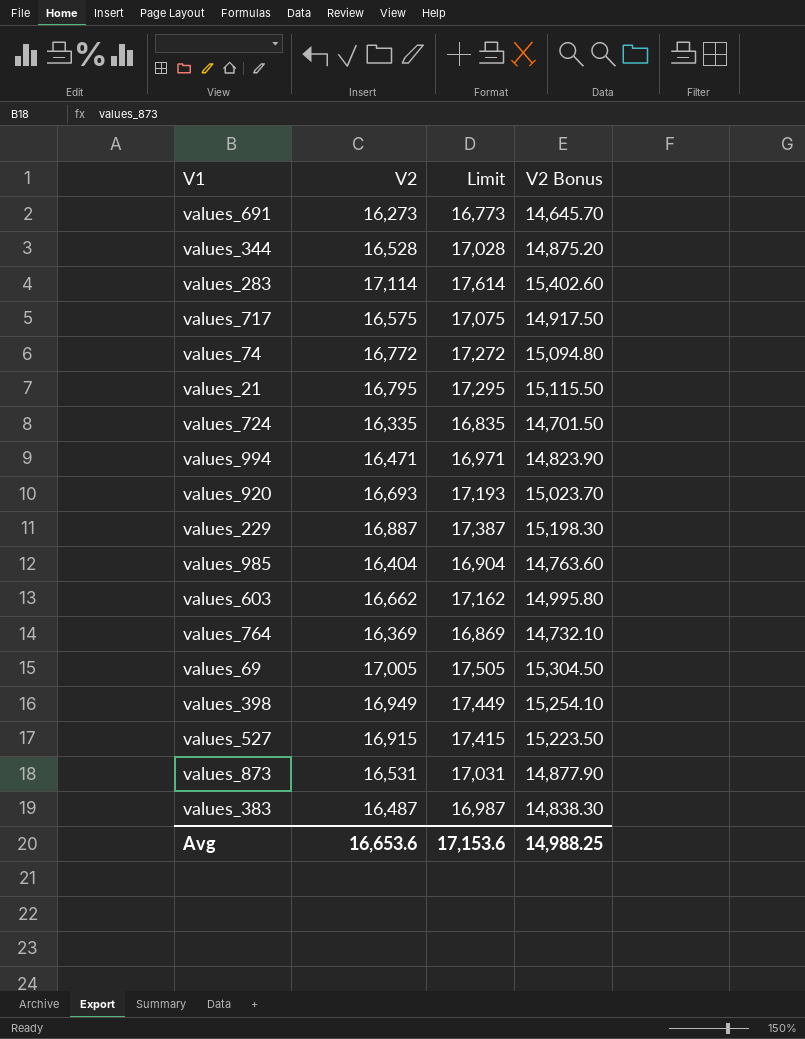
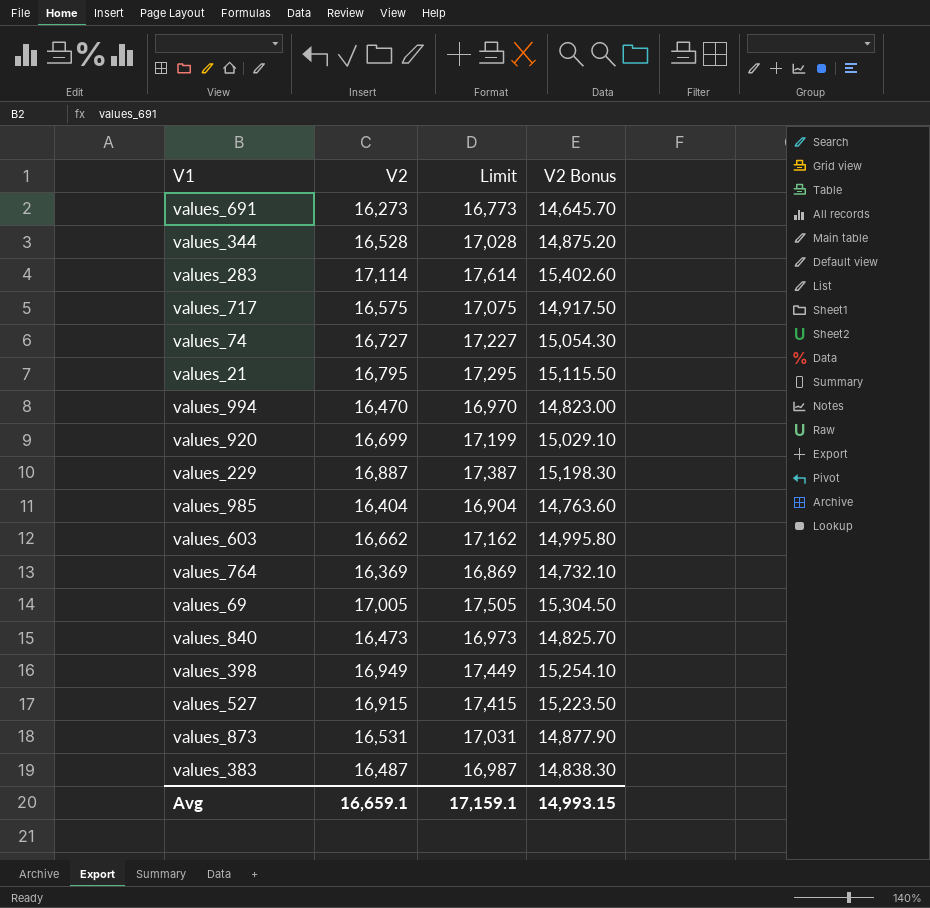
row values_724: 16,335 | 16,835 | 14,701.50 -> none
values_74 | V2: 16,772 -> 16,727
values_74 | Limit: 17,272 -> 17,227
values_74 | V2 Bonus: 15,094.80 -> 15,054.30
values_994 | V2: 16,471 -> 16,470
values_994 | Limit: 16,971 -> 16,970
values_994 | V2 Bonus: 14,823.90 -> 14,823.00
values_920 | V2: 16,693 -> 16,699
values_920 | Limit: 17,193 -> 17,199
values_920 | V2 Bonus: 15,023.70 -> 15,029.10
row values_840: none -> 16,473 | 16,973 | 14,825.70
Avg | V2: 16,653.6 -> 16,659.1
Avg | Limit: 17,153.6 -> 17,159.1
Avg | V2 Bonus: 14,988.25 -> 14,993.15

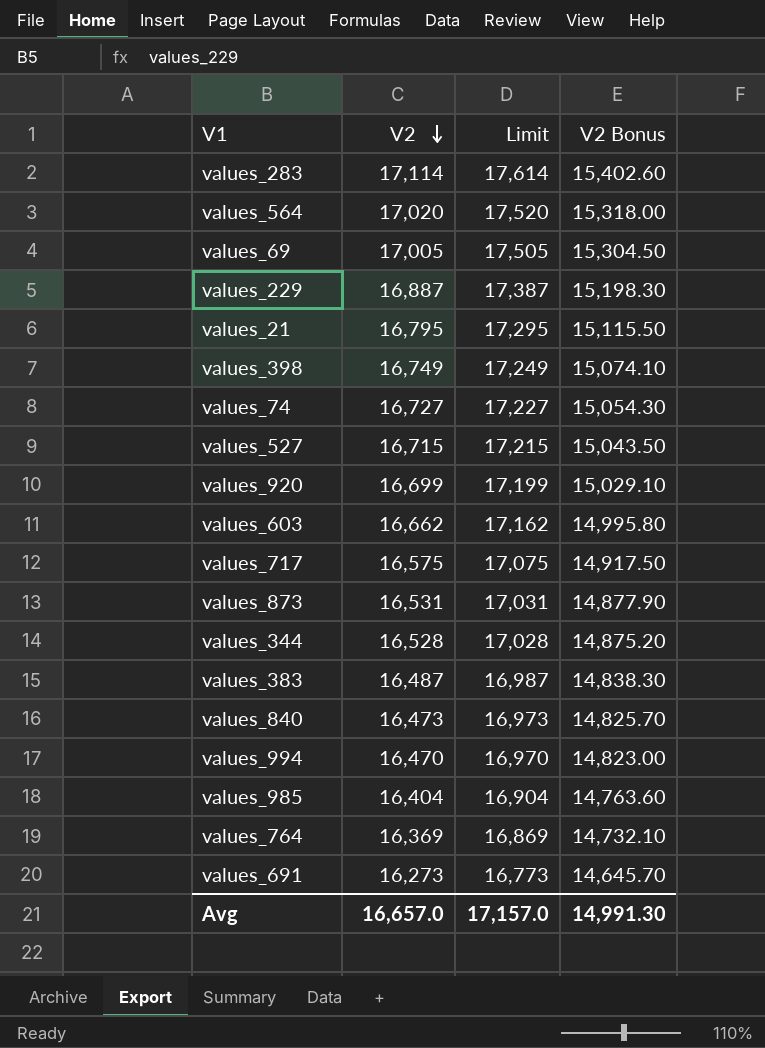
row order: none -> V2 descending
row values_564: none -> 17,020 | 17,520 | 15,318.00
values_398 | V2: 16,949 -> 16,749
values_398 | Limit: 17,449 -> 17,249
values_398 | V2 Bonus: 15,254.10 -> 15,074.10
values_527 | V2: 16,915 -> 16,715
values_527 | Limit: 17,415 -> 17,215
values_527 | V2 Bonus: 15,223.50 -> 15,043.50
Avg | V2: 16,659.1 -> 16,657.0
Avg | Limit: 17,159.1 -> 17,157.0
Avg | V2 Bonus: 14,993.15 -> 14,991.30

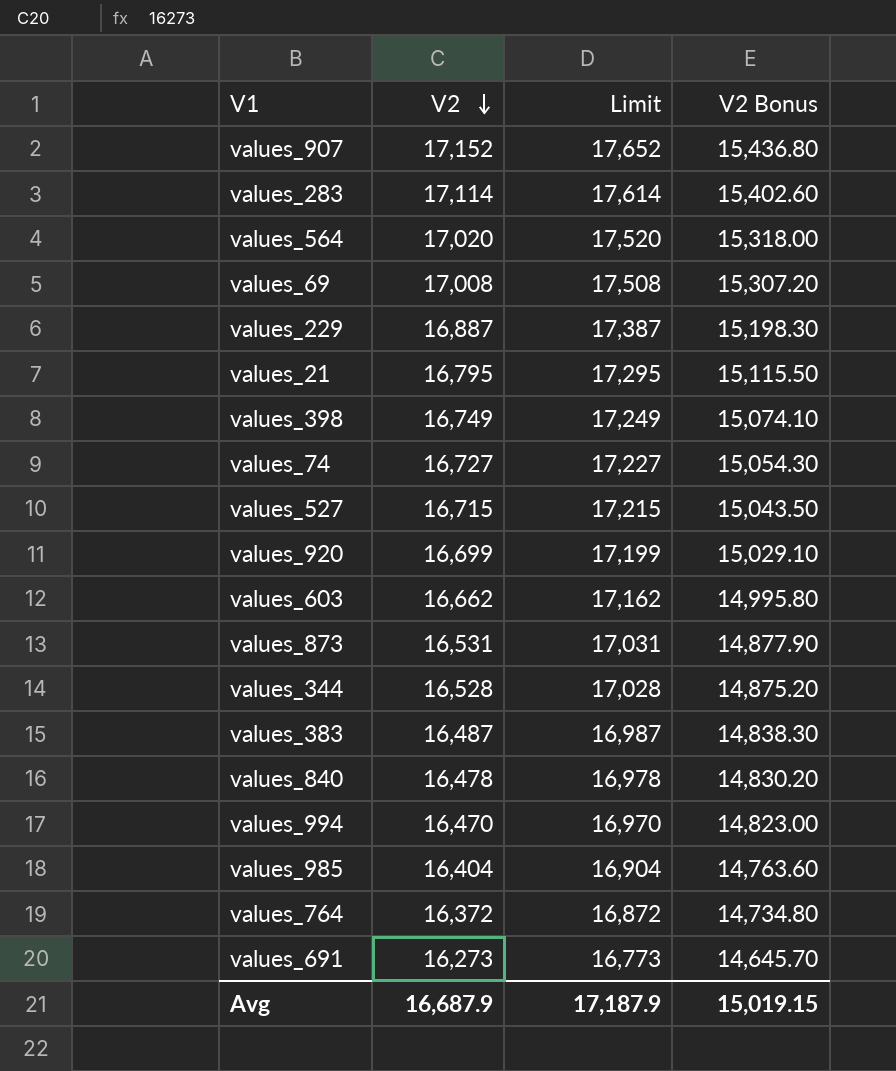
row values_717: 16,575 | 17,075 | 14,917.50 -> none
row values_907: none -> 17,152 | 17,652 | 15,436.80
values_69 | V2: 17,005 -> 17,008
values_69 | Limit: 17,505 -> 17,508
values_69 | V2 Bonus: 15,304.50 -> 15,307.20
values_840 | V2: 16,473 -> 16,478
values_840 | Limit: 16,973 -> 16,978
values_840 | V2 Bonus: 14,825.70 -> 14,830.20
values_764 | V2: 16,369 -> 16,372
values_764 | Limit: 16,869 -> 16,872
values_764 | V2 Bonus: 14,732.10 -> 14,734.80
Avg | V2: 16,657.0 -> 16,687.9
Avg | Limit: 17,157.0 -> 17,187.9
Avg | V2 Bonus: 14,991.30 -> 15,019.15

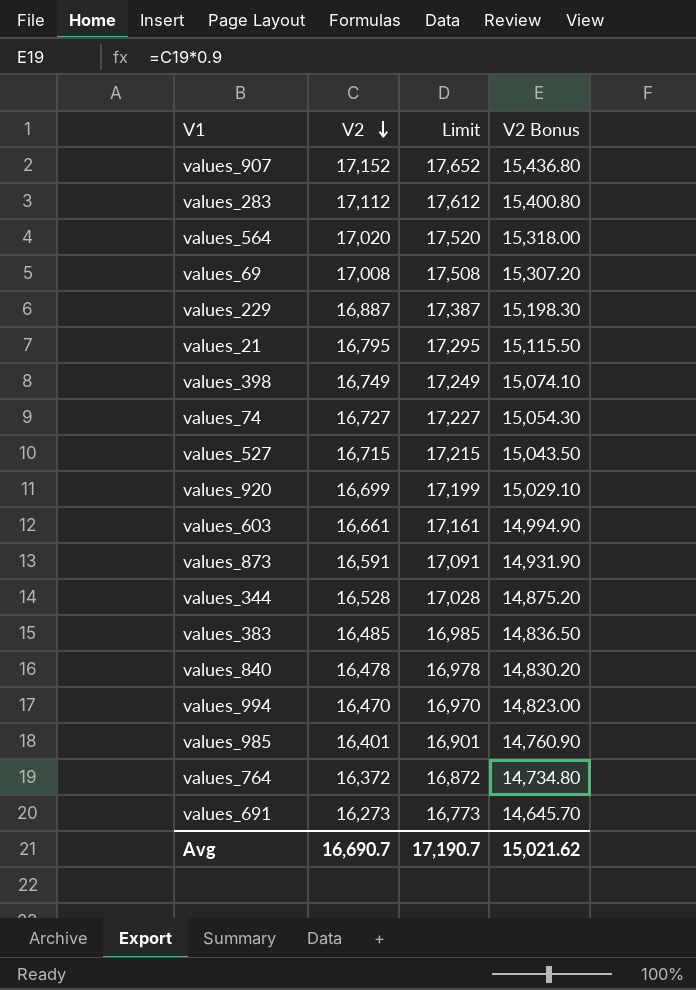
values_283 | V2: 17,114 -> 17,112
values_283 | Limit: 17,614 -> 17,612
values_283 | V2 Bonus: 15,402.60 -> 15,400.80
values_603 | V2: 16,662 -> 16,661
values_603 | Limit: 17,162 -> 17,161
values_603 | V2 Bonus: 14,995.80 -> 14,994.90
values_873 | V2: 16,531 -> 16,591
values_873 | Limit: 17,031 -> 17,091
values_873 | V2 Bonus: 14,877.90 -> 14,931.90
values_383 | V2: 16,487 -> 16,485
values_383 | Limit: 16,987 -> 16,985
values_383 | V2 Bonus: 14,838.30 -> 14,836.50
values_985 | V2: 16,404 -> 16,401
values_985 | Limit: 16,904 -> 16,901
values_985 | V2 Bonus: 14,763.60 -> 14,760.90
Avg | V2: 16,687.9 -> 16,690.7
Avg | Limit: 17,187.9 -> 17,190.7
Avg | V2 Bonus: 15,019.15 -> 15,021.62

